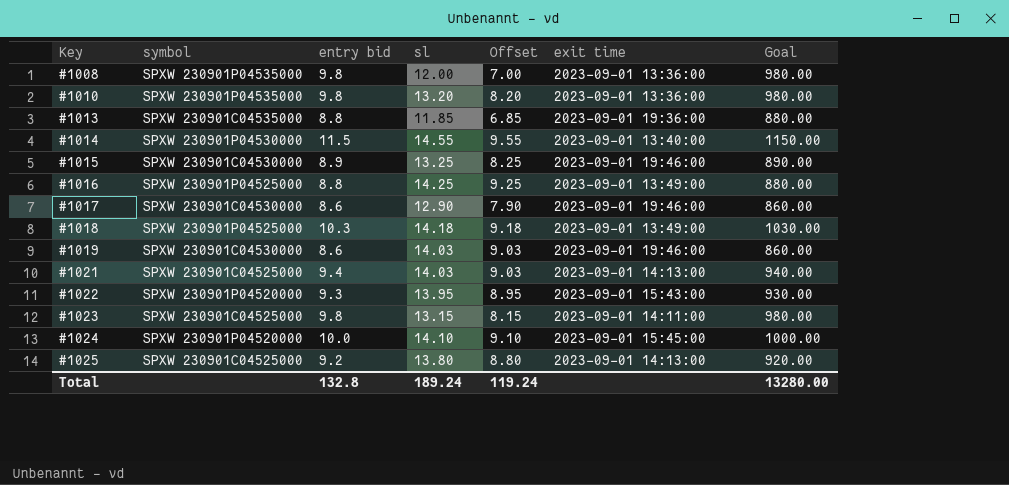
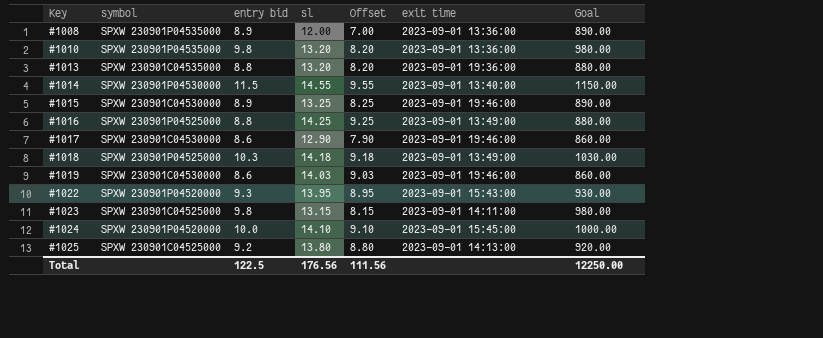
row #1021: SPXW 230901C04525000 | 9.4 | 14.03 | 9.03 | 2023-09-01 14:13:00 | 940.00 -> none
#1008 | entry bid: 9.8 -> 8.9
#1008 | Goal: 980.00 -> 890.00
#1013 | sl: 11.85 -> 13.20
#1013 | Offset: 6.85 -> 8.20
Total | entry bid: 132.8 -> 122.5
Total | sl: 189.24 -> 176.56
Total | Offset: 119.24 -> 111.56
Total | Goal: 13280.00 -> 12250.00

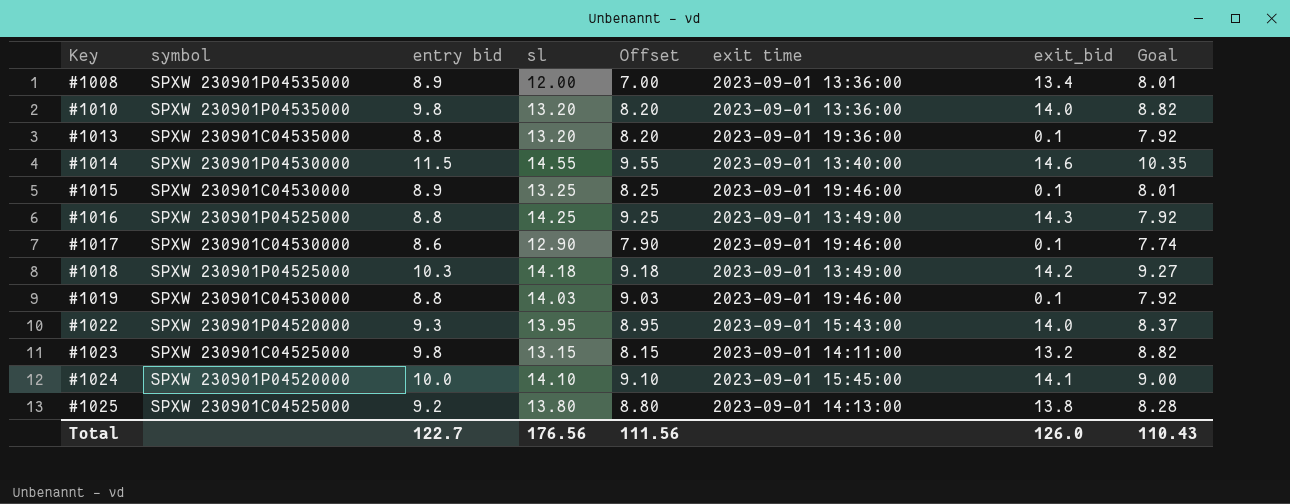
column exit_bid | position: none -> 7
column Goal | formula: [entry bid] * 100 -> [entry bid] * 0.9
#1019 | entry bid: 8.6 -> 8.8
Total | entry bid: 122.5 -> 122.7
Total | Goal: 12250.00 -> 110.43

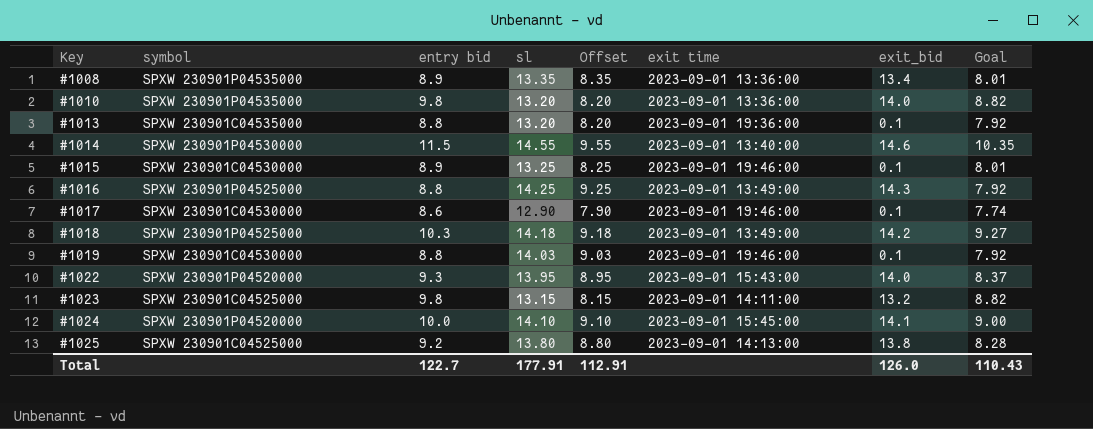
#1008 | sl: 12.00 -> 13.35
#1008 | Offset: 7.00 -> 8.35
Total | sl: 176.56 -> 177.91
Total | Offset: 111.56 -> 112.91

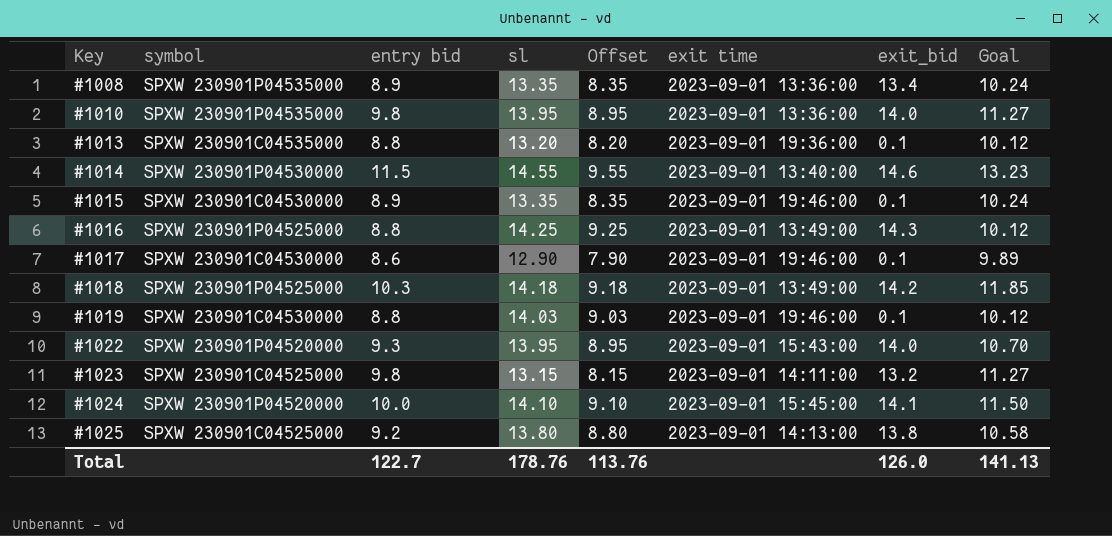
column Goal | formula: [entry bid] * 0.9 -> [entry bid] * 1.15
#1010 | sl: 13.20 -> 13.95
#1010 | Offset: 8.20 -> 8.95
#1015 | sl: 13.25 -> 13.35
#1015 | Offset: 8.25 -> 8.35
Total | sl: 177.91 -> 178.76
Total | Offset: 112.91 -> 113.76
Total | Goal: 110.43 -> 141.13

